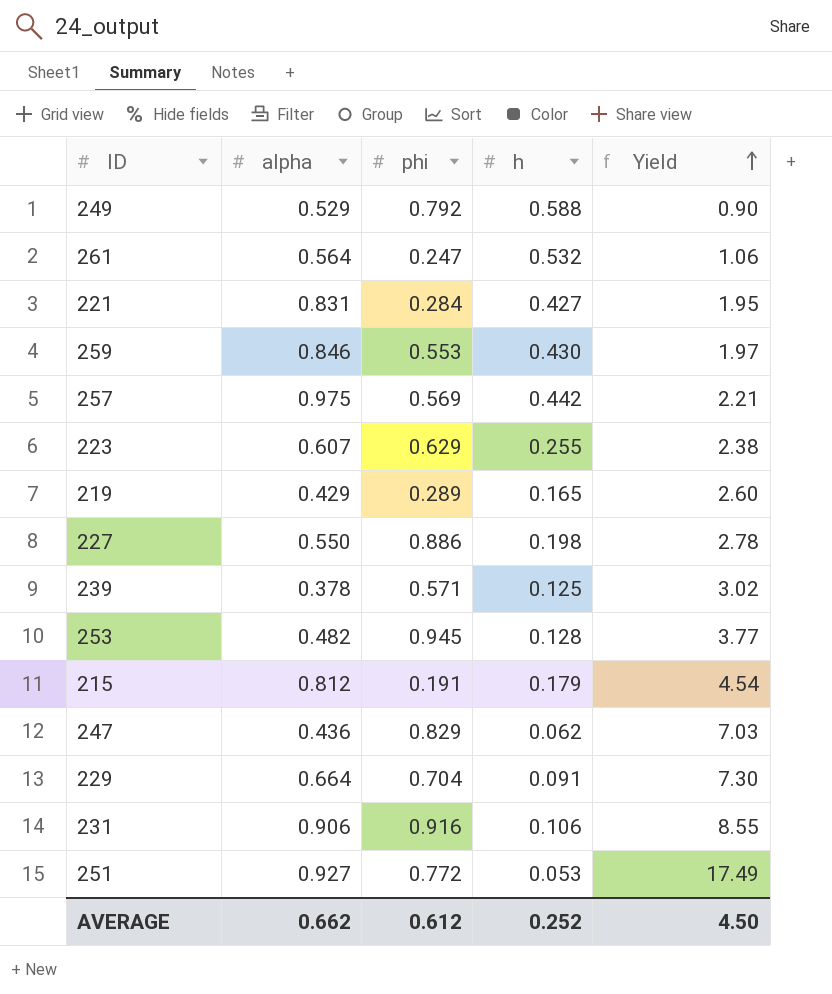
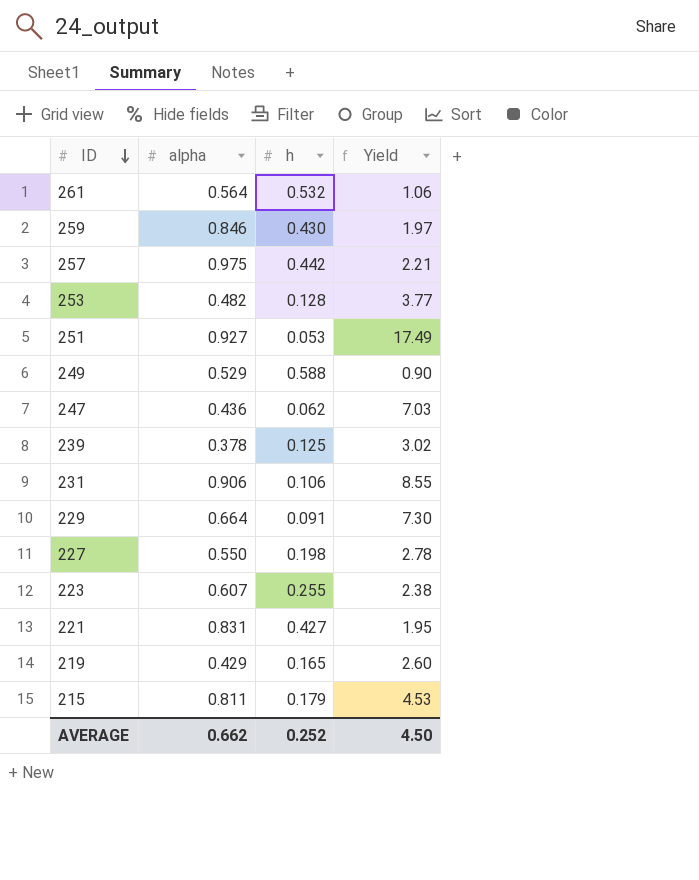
row order: Yield ascending -> ID descending
column phi | position: 3 -> none
215 | alpha: 0.812 -> 0.811
215 | Yield: 4.54 -> 4.53

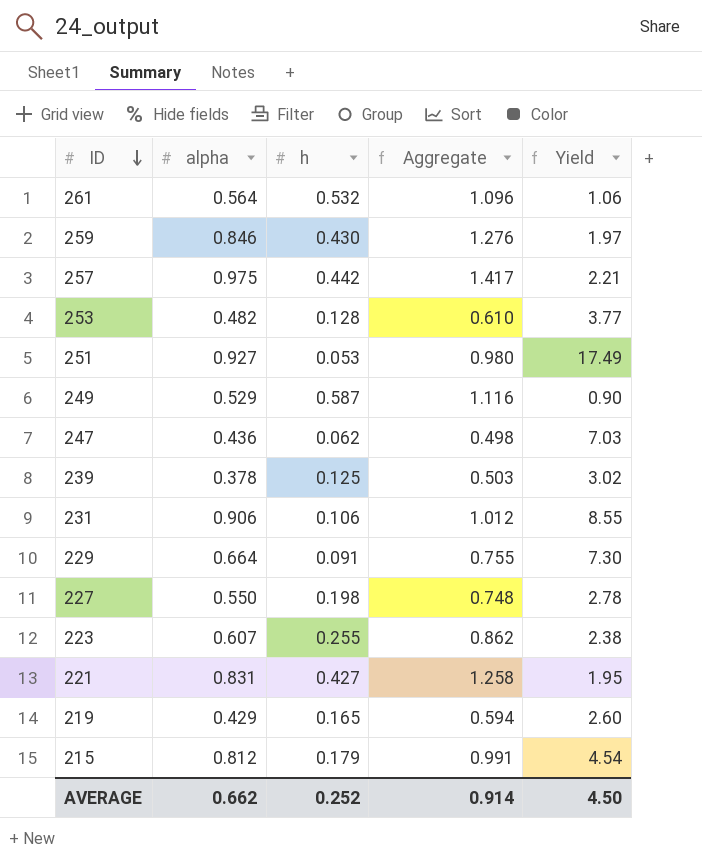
column Aggregate | formula: none -> [alpha] + [h]
249 | h: 0.588 -> 0.587
215 | alpha: 0.811 -> 0.812
215 | Yield: 4.53 -> 4.54

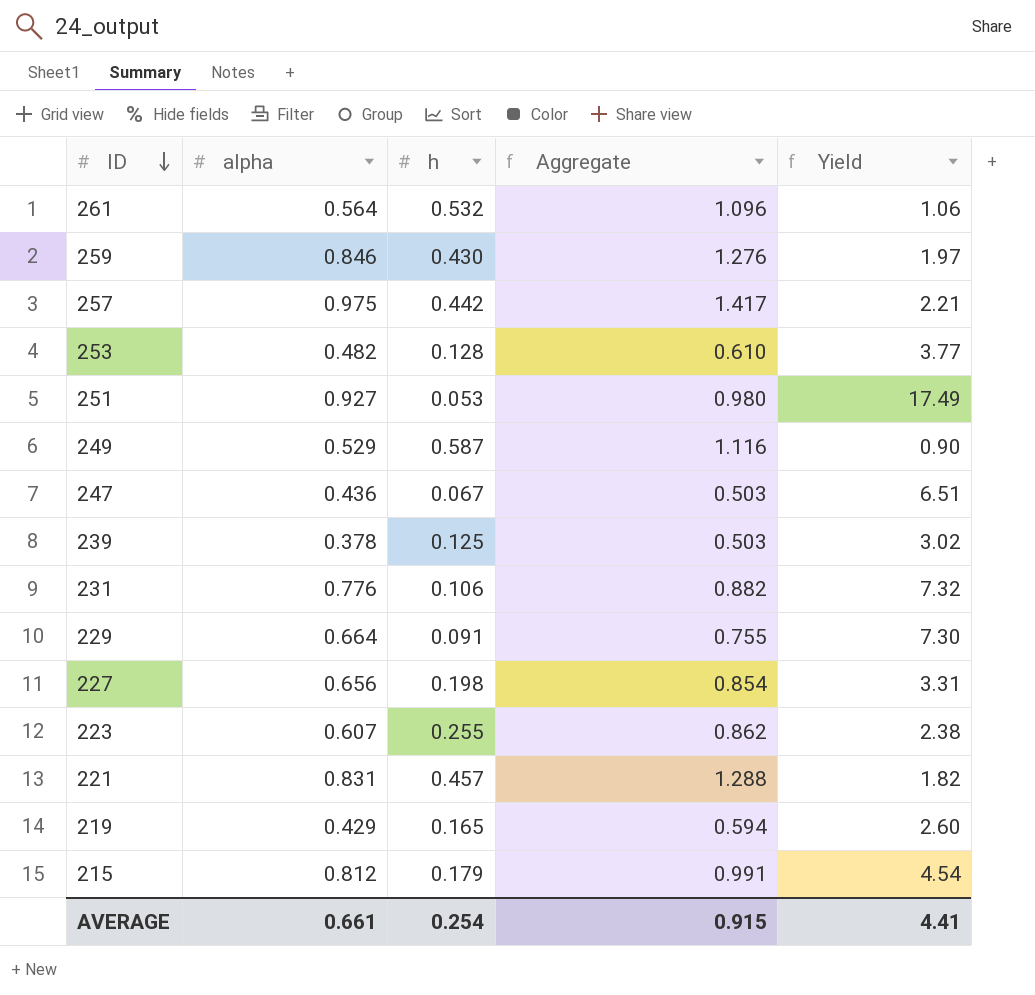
247 | h: 0.062 -> 0.067
247 | Aggregate: 0.498 -> 0.503
247 | Yield: 7.03 -> 6.51
231 | alpha: 0.906 -> 0.776
231 | Aggregate: 1.012 -> 0.882
231 | Yield: 8.55 -> 7.32
227 | alpha: 0.550 -> 0.656
227 | Aggregate: 0.748 -> 0.854
227 | Yield: 2.78 -> 3.31
221 | h: 0.427 -> 0.457
221 | Aggregate: 1.258 -> 1.288
221 | Yield: 1.95 -> 1.82
AVERAGE | alpha: 0.662 -> 0.661
AVERAGE | h: 0.252 -> 0.254
AVERAGE | Aggregate: 0.914 -> 0.915
AVERAGE | Yield: 4.50 -> 4.41

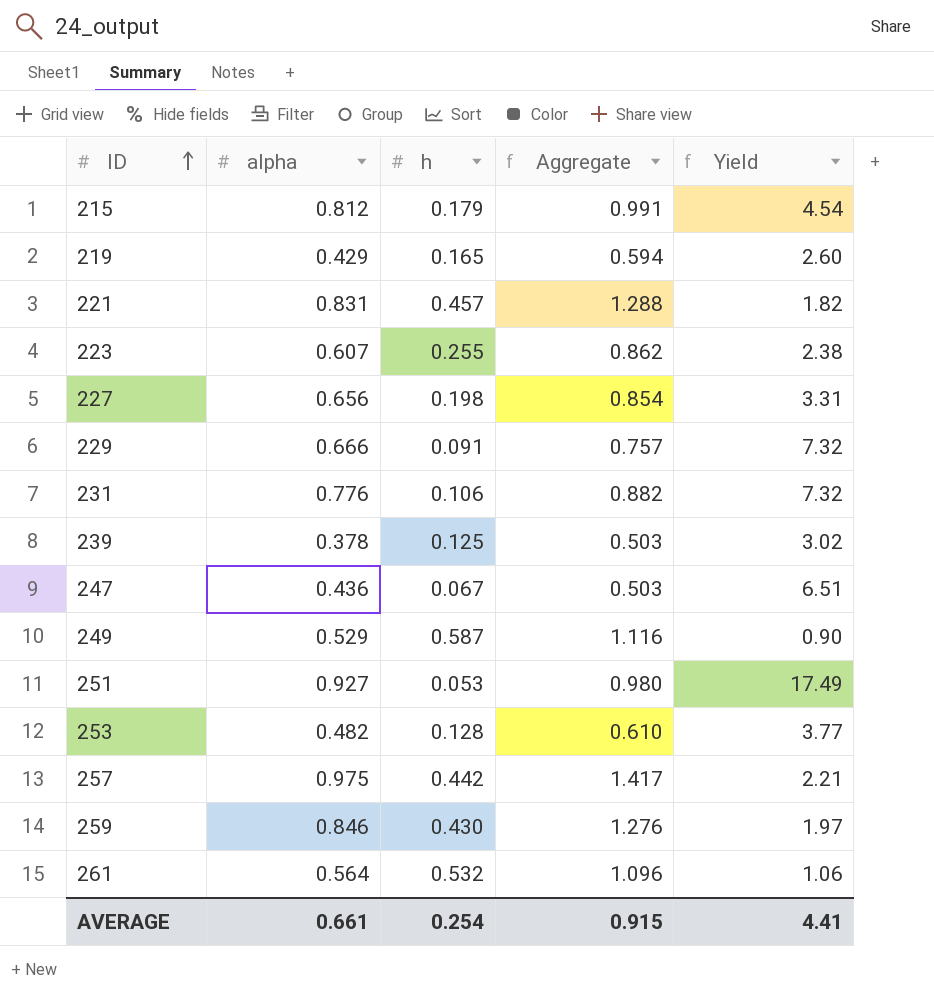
row order: ID descending -> ID ascending
229 | alpha: 0.664 -> 0.666
229 | Aggregate: 0.755 -> 0.757
229 | Yield: 7.30 -> 7.32

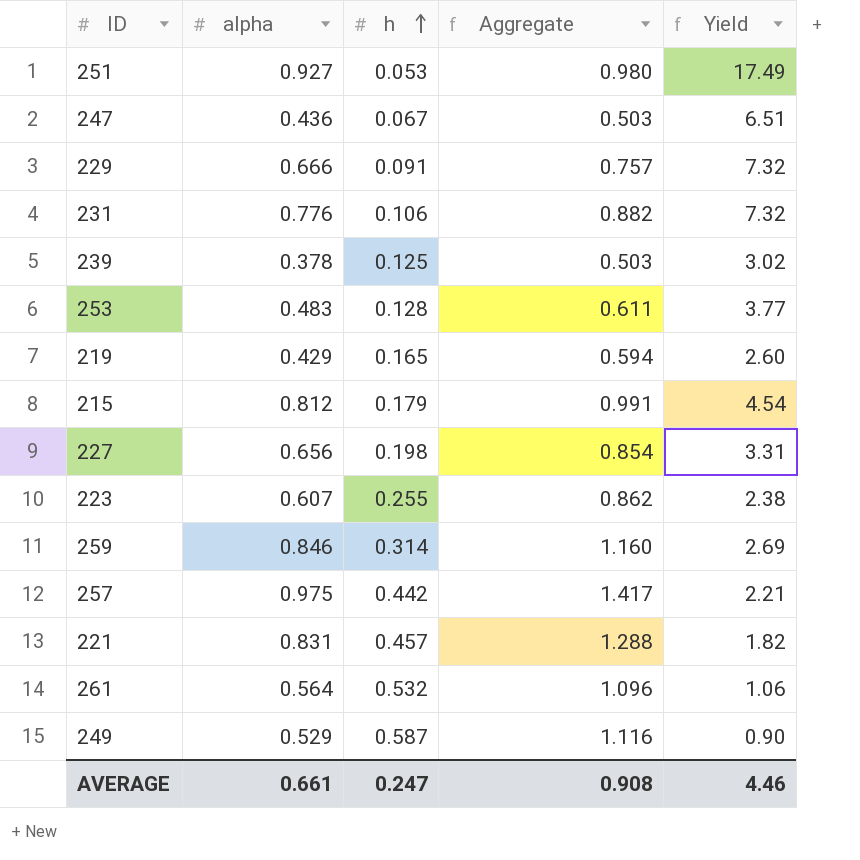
row order: ID ascending -> h ascending
253 | alpha: 0.482 -> 0.483
253 | Aggregate: 0.610 -> 0.611
259 | h: 0.430 -> 0.314
259 | Aggregate: 1.276 -> 1.160
259 | Yield: 1.97 -> 2.69
AVERAGE | h: 0.254 -> 0.247
AVERAGE | Aggregate: 0.915 -> 0.908
AVERAGE | Yield: 4.41 -> 4.46

